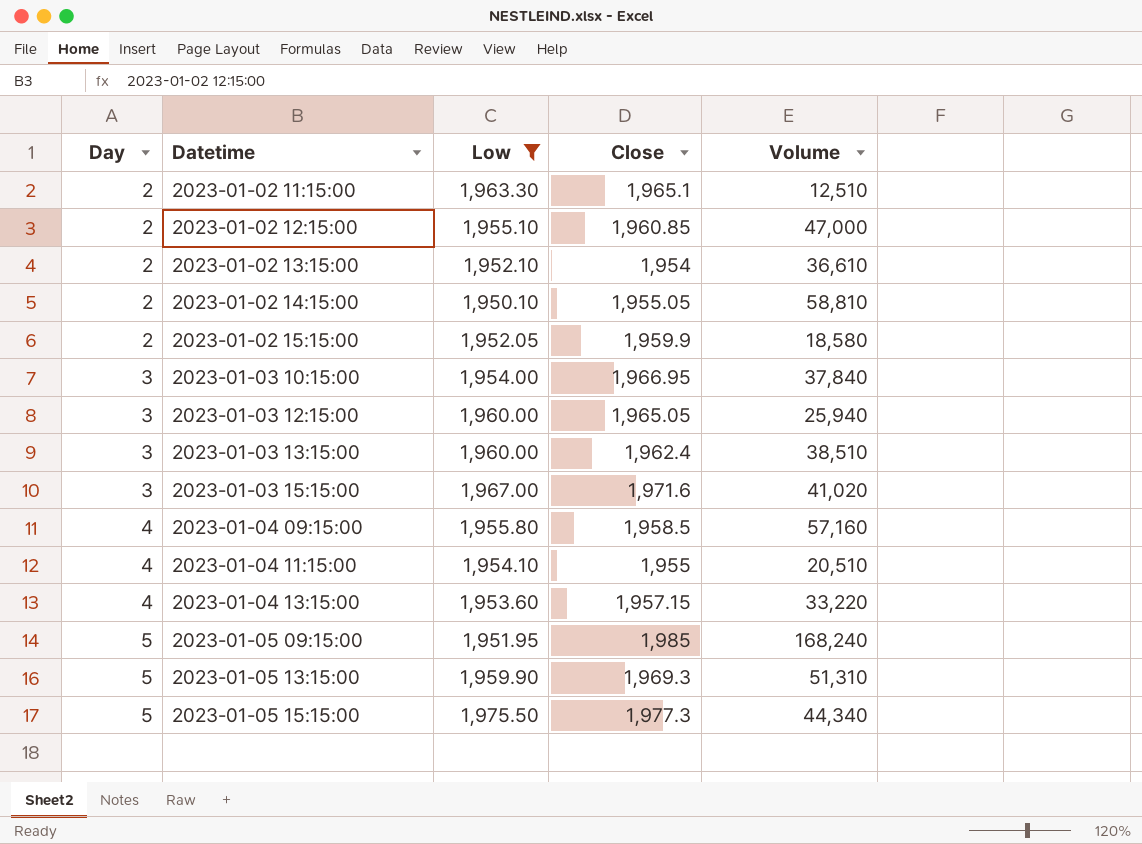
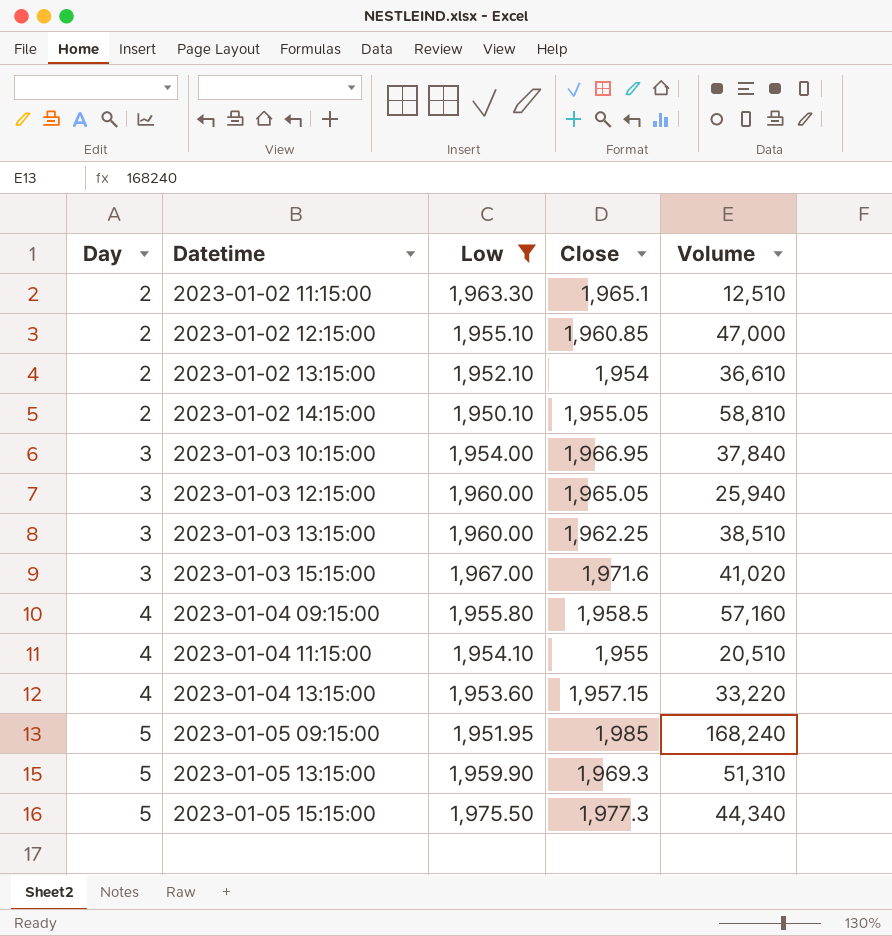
row 2023-01-02 15:15:00: 2 | 1,952.05 | 1,959.9 | 18,580 -> none
2023-01-03 13:15:00 | Close: 1,962.4 -> 1,962.25

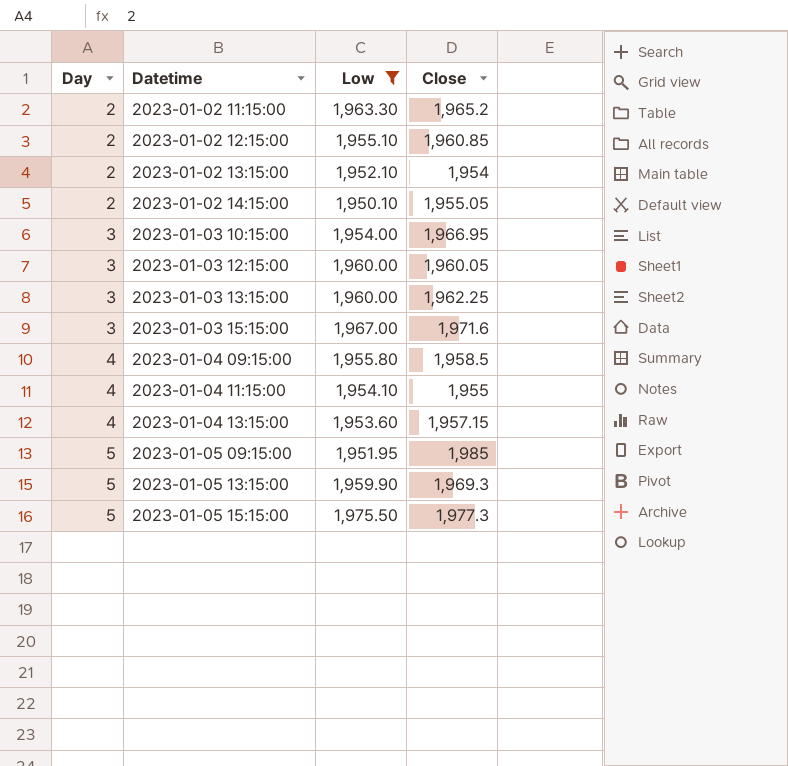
column Volume | position: 5 -> none
2023-01-02 11:15:00 | Close: 1,965.1 -> 1,965.2
2023-01-03 12:15:00 | Close: 1,965.05 -> 1,960.05

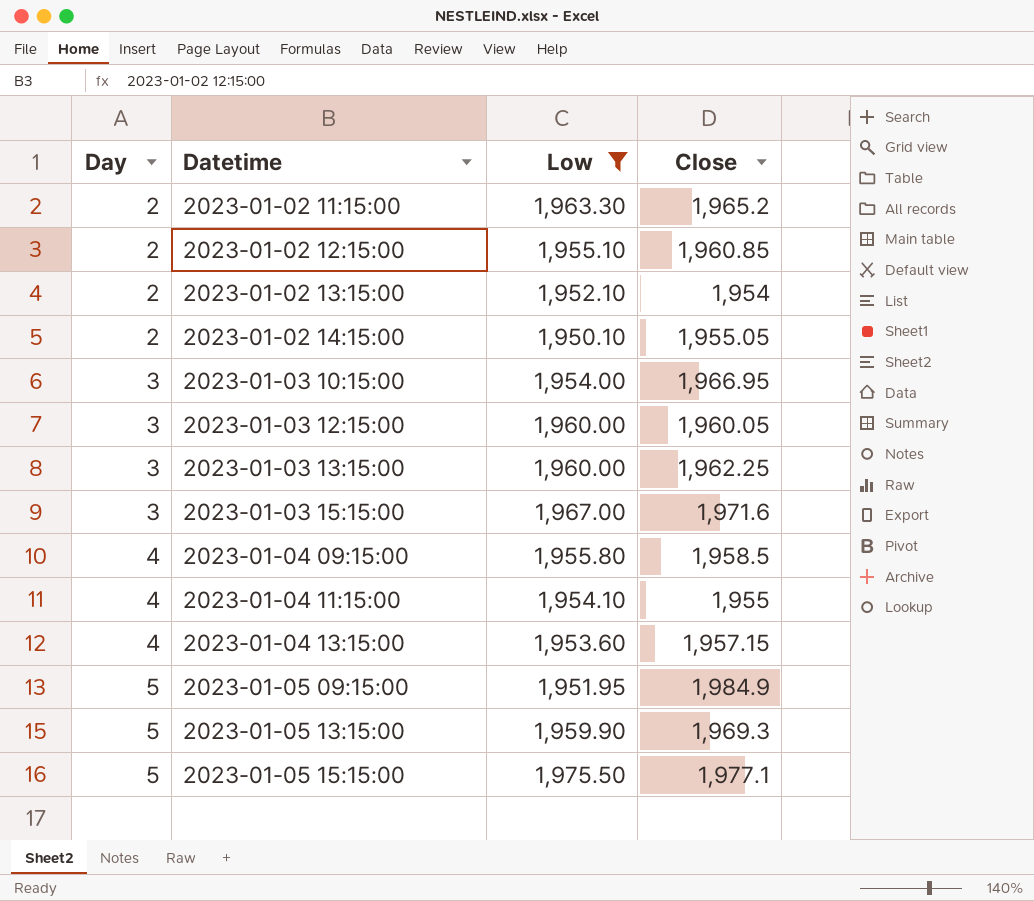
2023-01-05 09:15:00 | Close: 1,985 -> 1,984.9
2023-01-05 15:15:00 | Close: 1,977.3 -> 1,977.1

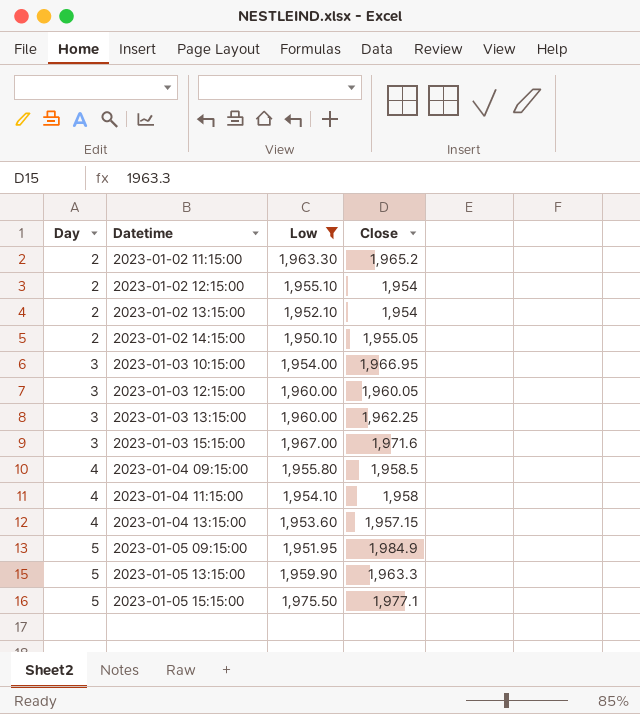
2023-01-02 12:15:00 | Close: 1,960.85 -> 1,954
2023-01-04 11:15:00 | Close: 1,955 -> 1,958
2023-01-05 13:15:00 | Close: 1,969.3 -> 1,963.3

